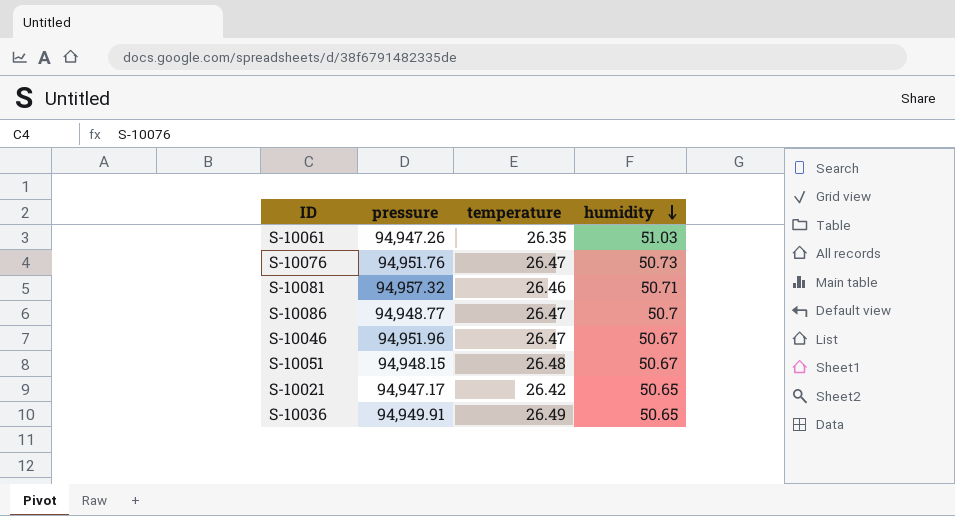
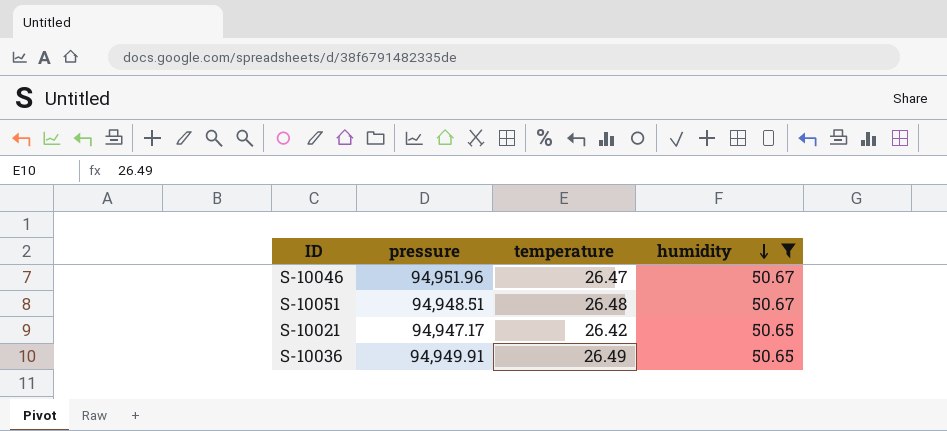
filter: none -> humidity <= 50.67
S-10051 | pressure: 94,948.15 -> 94,948.51

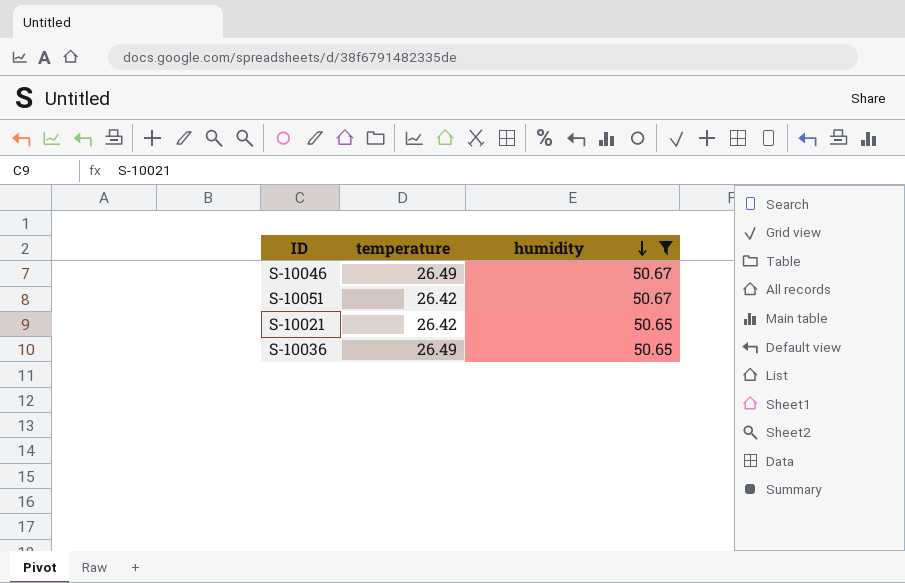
column pressure | position: 2 -> none
S-10046 | temperature: 26.47 -> 26.49
S-10051 | temperature: 26.48 -> 26.42

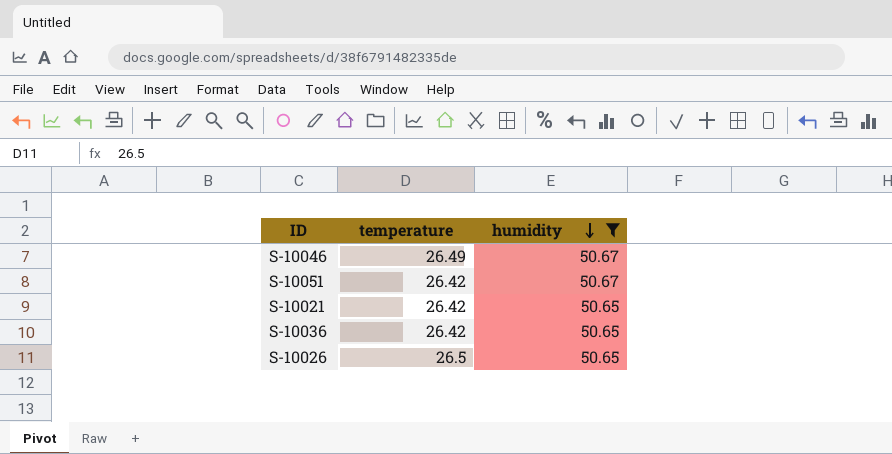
S-10036 | temperature: 26.49 -> 26.42
row S-10026: none -> 26.5 | 50.65

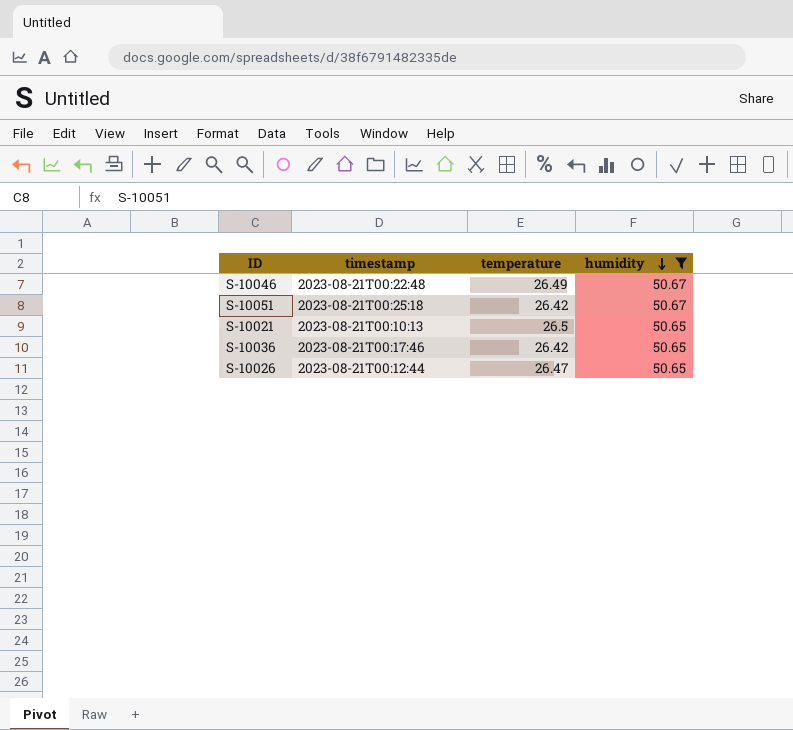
column timestamp | position: none -> 2
S-10021 | temperature: 26.42 -> 26.5
S-10026 | temperature: 26.5 -> 26.47

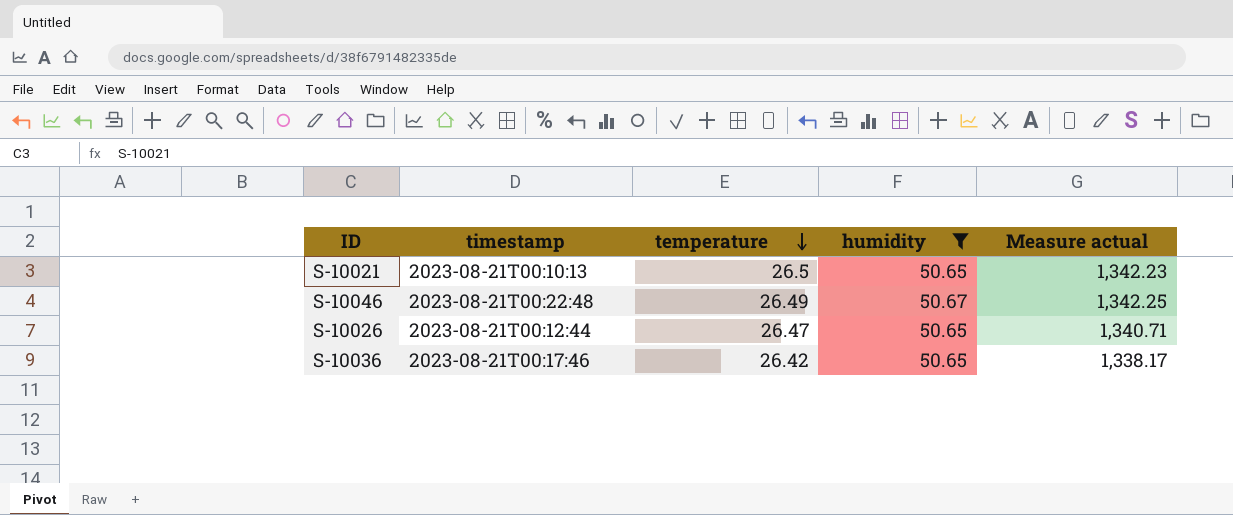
row order: humidity descending -> temperature descending
column Measure actual | formula: none -> [temperature] * [humidity]
row S-10051: 2023-08-21T00:25:18 | 26.42 | 50.67 -> none

